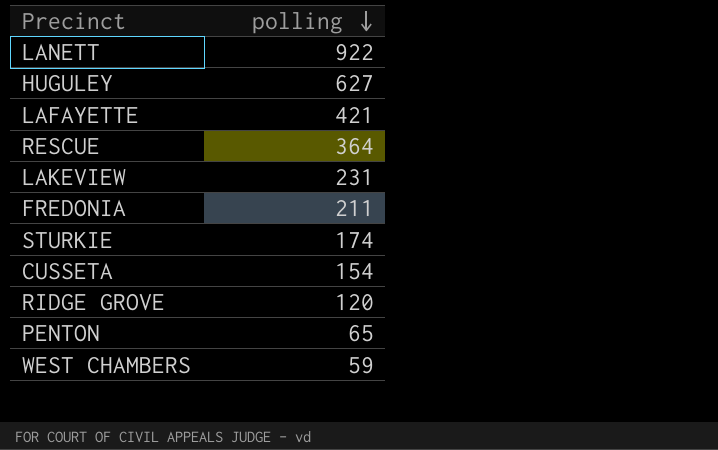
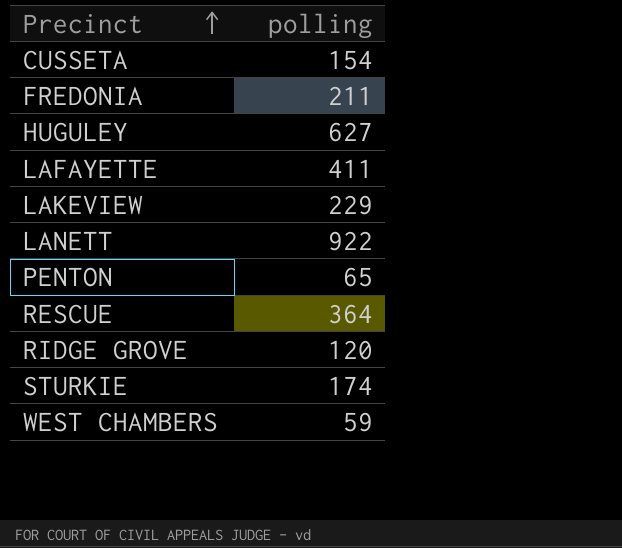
row order: polling descending -> Precinct ascending
LAFAYETTE | polling: 421 -> 411
LAKEVIEW | polling: 231 -> 229

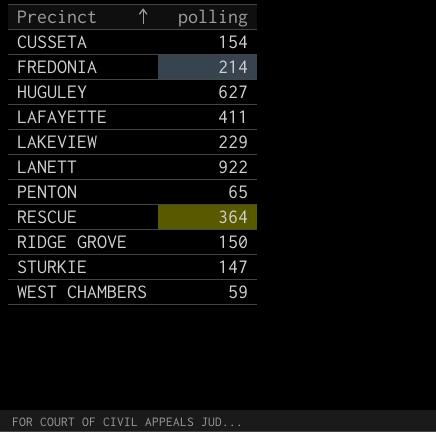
FREDONIA | polling: 211 -> 214
RIDGE GROVE | polling: 120 -> 150
STURKIE | polling: 174 -> 147

